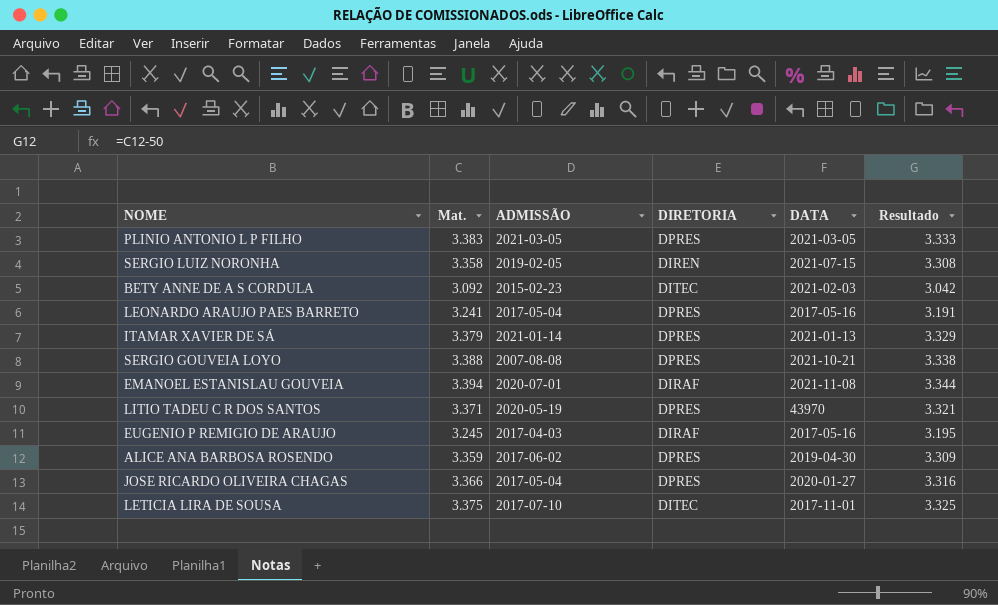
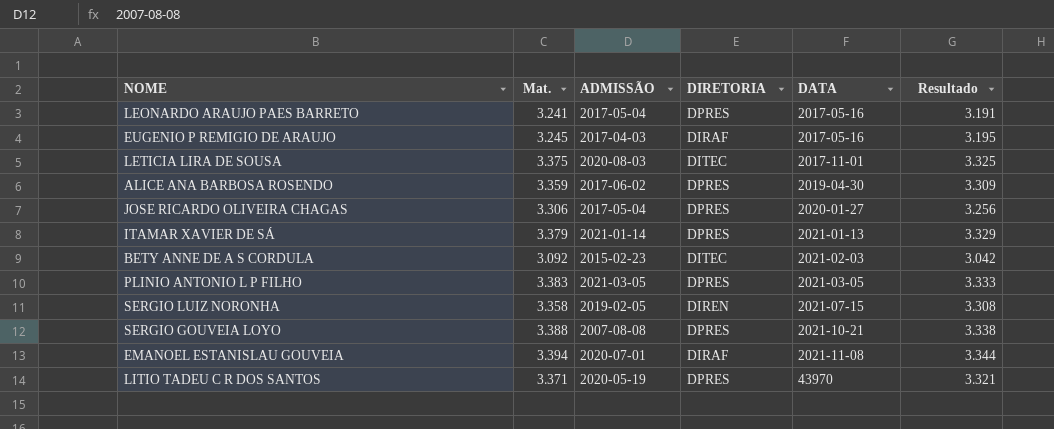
row order: none -> DATA ascending
LETICIA LIRA DE SOUSA | ADMISSÃO: 2017-07-10 -> 2020-08-03
JOSE RICARDO OLIVEIRA CHAGAS | Mat.: 3.366 -> 3.306
JOSE RICARDO OLIVEIRA CHAGAS | Resultado: 3.316 -> 3.256

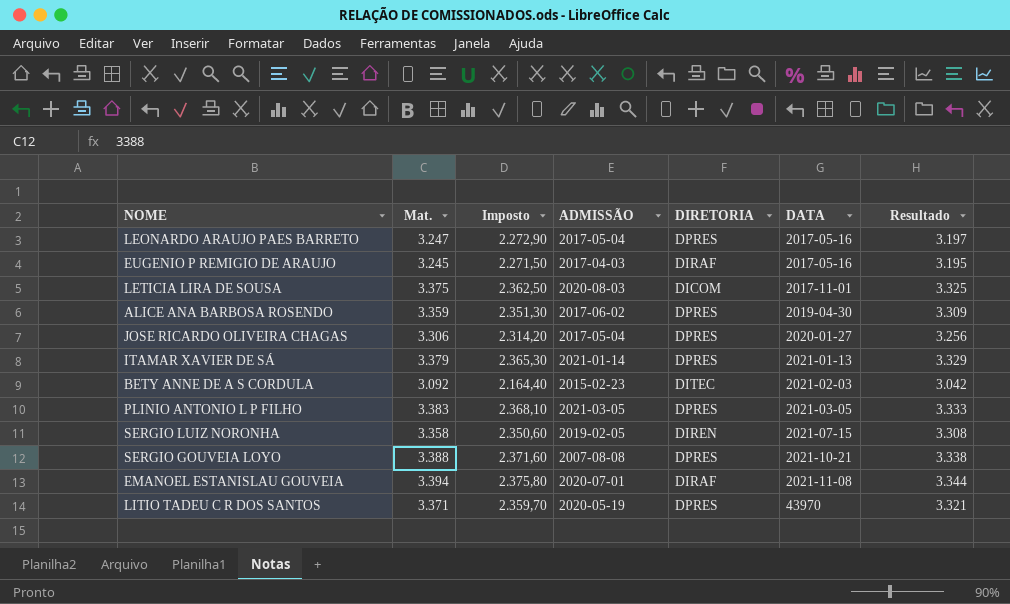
column Imposto | formula: none -> [Mat.] * 0,7
LEONARDO ARAUJO PAES BARRETO | Mat.: 3.241 -> 3.247
LEONARDO ARAUJO PAES BARRETO | Resultado: 3.191 -> 3.197
LETICIA LIRA DE SOUSA | DIRETORIA: DITEC -> DICOM

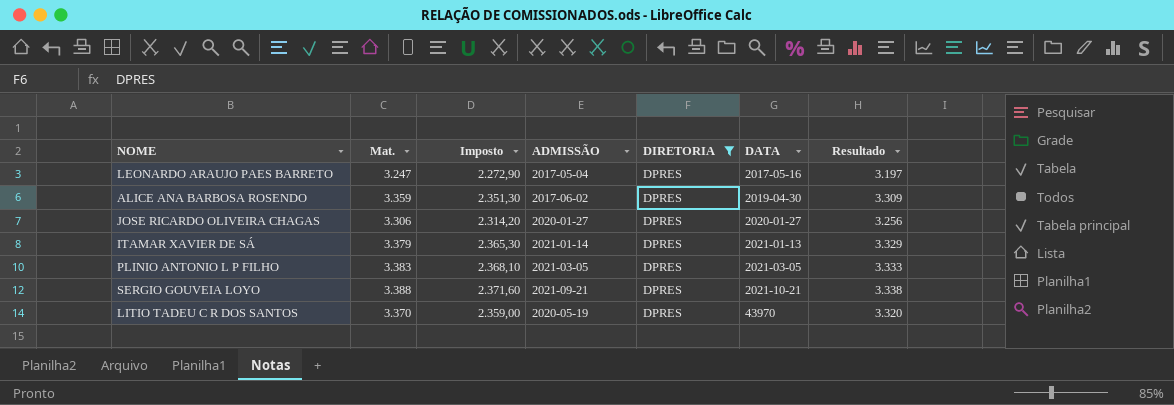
filter: none -> DIRETORIA = DPRES
JOSE RICARDO OLIVEIRA CHAGAS | ADMISSÃO: 2017-05-04 -> 2020-01-27
SERGIO GOUVEIA LOYO | ADMISSÃO: 2007-08-08 -> 2021-09-21
LITIO TADEU C R DOS SANTOS | Mat.: 3.371 -> 3.370
LITIO TADEU C R DOS SANTOS | Imposto: 2.359,70 -> 2.359,00
LITIO TADEU C R DOS SANTOS | Resultado: 3.321 -> 3.320

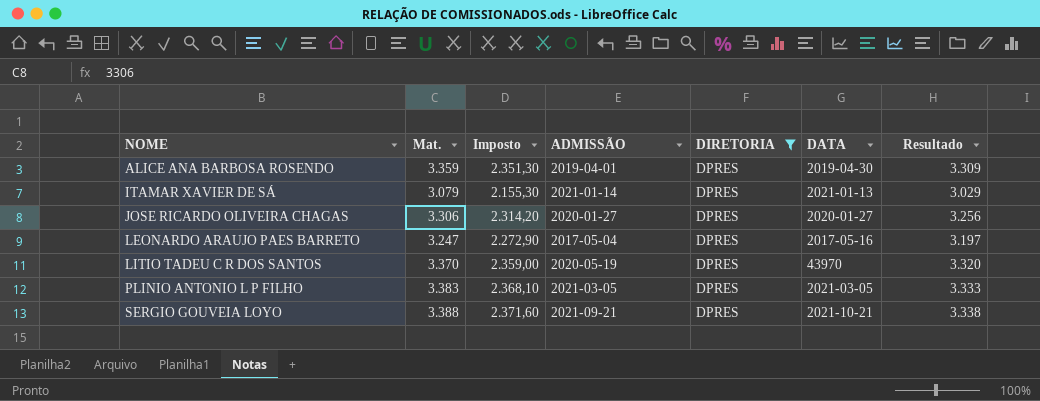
row order: DATA ascending -> NOME ascending
ALICE ANA BARBOSA ROSENDO | ADMISSÃO: 2017-06-02 -> 2019-04-01
ITAMAR XAVIER DE SÁ | Mat.: 3.379 -> 3.079
ITAMAR XAVIER DE SÁ | Imposto: 2.365,30 -> 2.155,30
ITAMAR XAVIER DE SÁ | Resultado: 3.329 -> 3.029

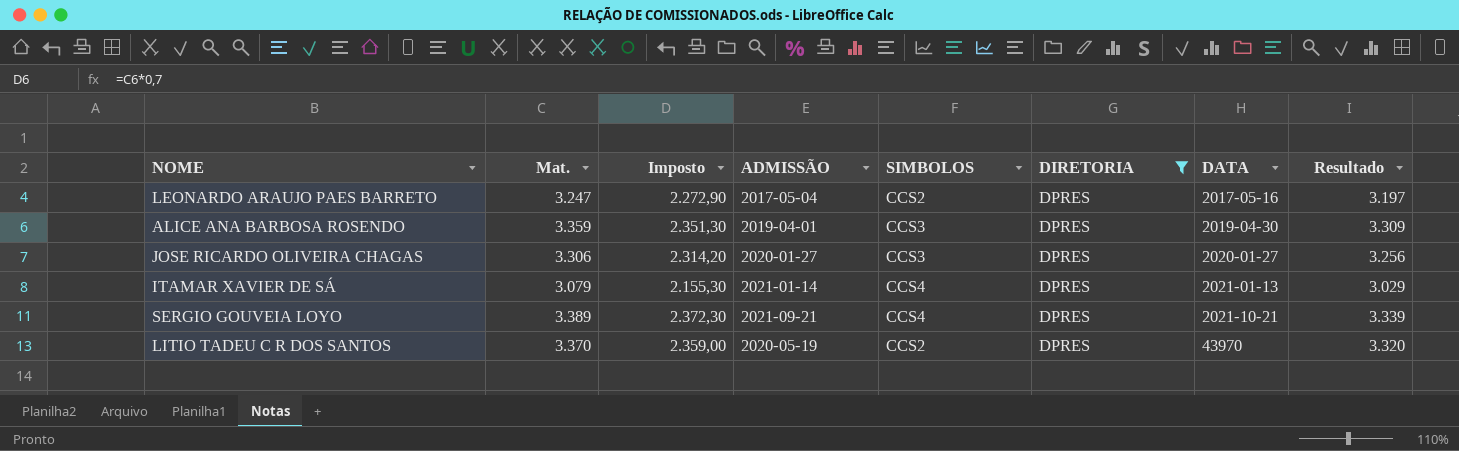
row order: NOME ascending -> DATA ascending
column SIMBOLOS | position: none -> 5
row PLINIO ANTONIO L P FILHO: 3.383 | 2.368,10 | 2021-03-05 | DPRES | 2021-03-05 | 3.333 -> none
SERGIO GOUVEIA LOYO | Mat.: 3.388 -> 3.389
SERGIO GOUVEIA LOYO | Imposto: 2.371,60 -> 2.372,30
SERGIO GOUVEIA LOYO | Resultado: 3.338 -> 3.339

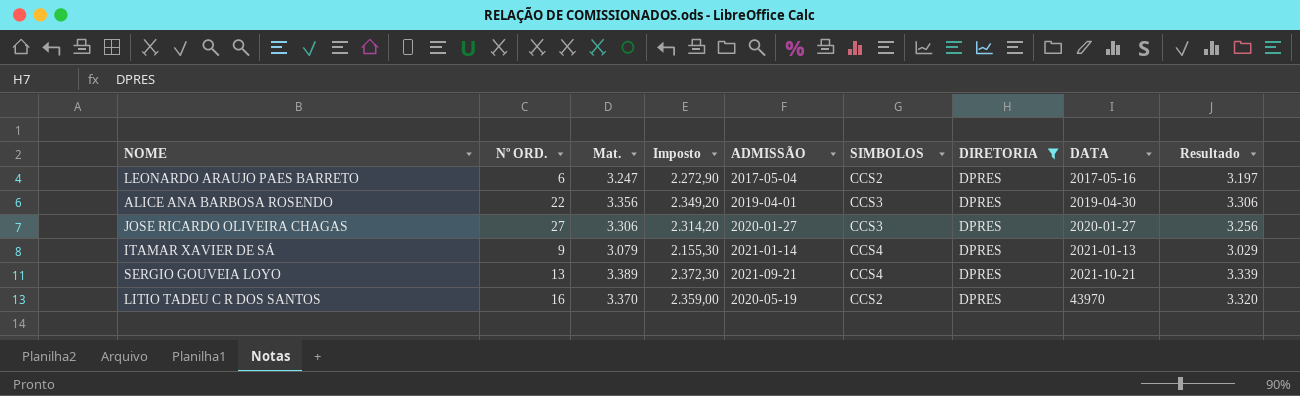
column Nº ORD. | position: none -> 2
ALICE ANA BARBOSA ROSENDO | Mat.: 3.359 -> 3.356
ALICE ANA BARBOSA ROSENDO | Imposto: 2.351,30 -> 2.349,20
ALICE ANA BARBOSA ROSENDO | Resultado: 3.309 -> 3.306

